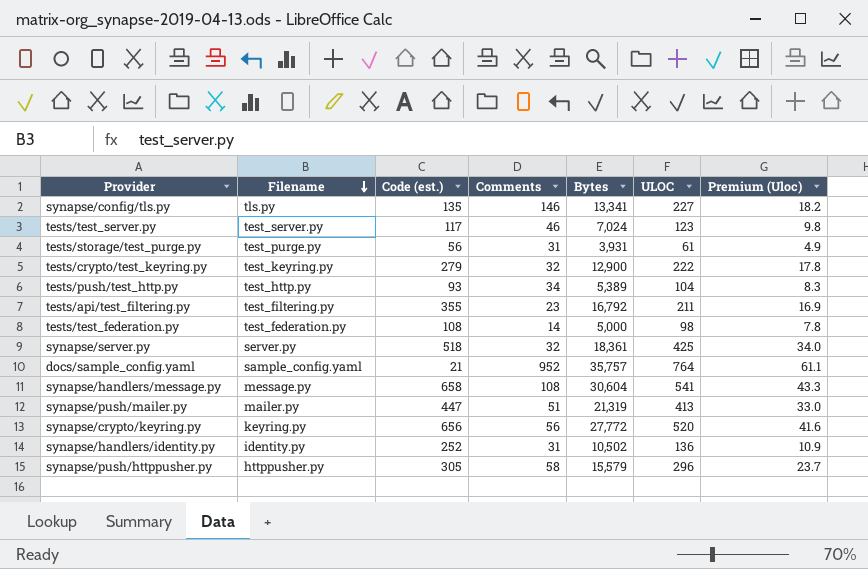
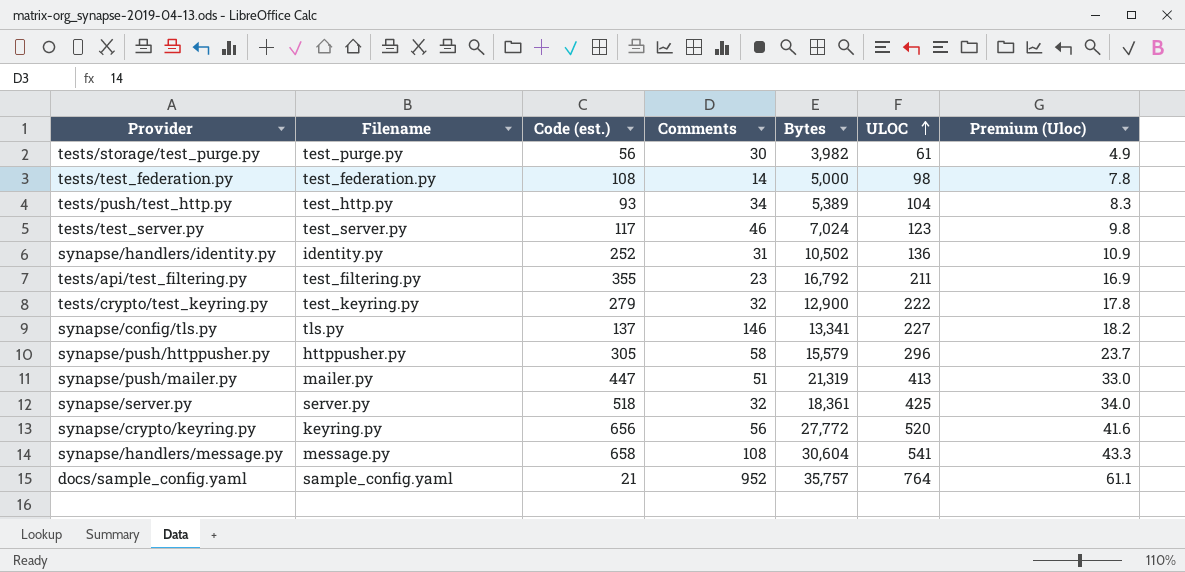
row order: Filename descending -> ULOC ascending
tests/storage/test_purge.py | Comments: 31 -> 30
tests/storage/test_purge.py | Bytes: 3,931 -> 3,982
synapse/config/tls.py | Code (est.): 135 -> 137

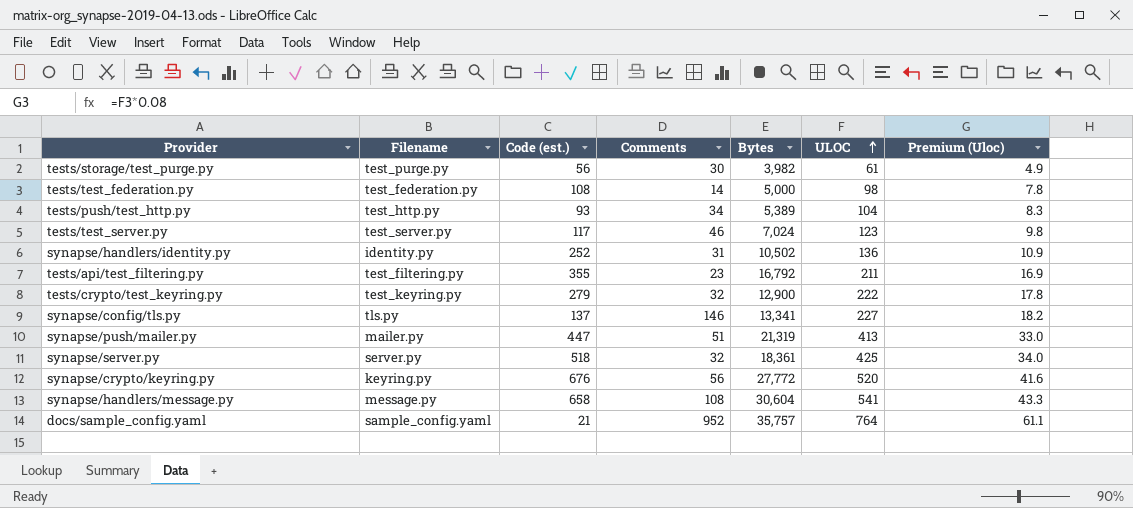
row synapse/push/httppusher.py: httppusher.py | 305 | 58 | 15,579 | 296 | 23.7 -> none
synapse/crypto/keyring.py | Code (est.): 656 -> 676

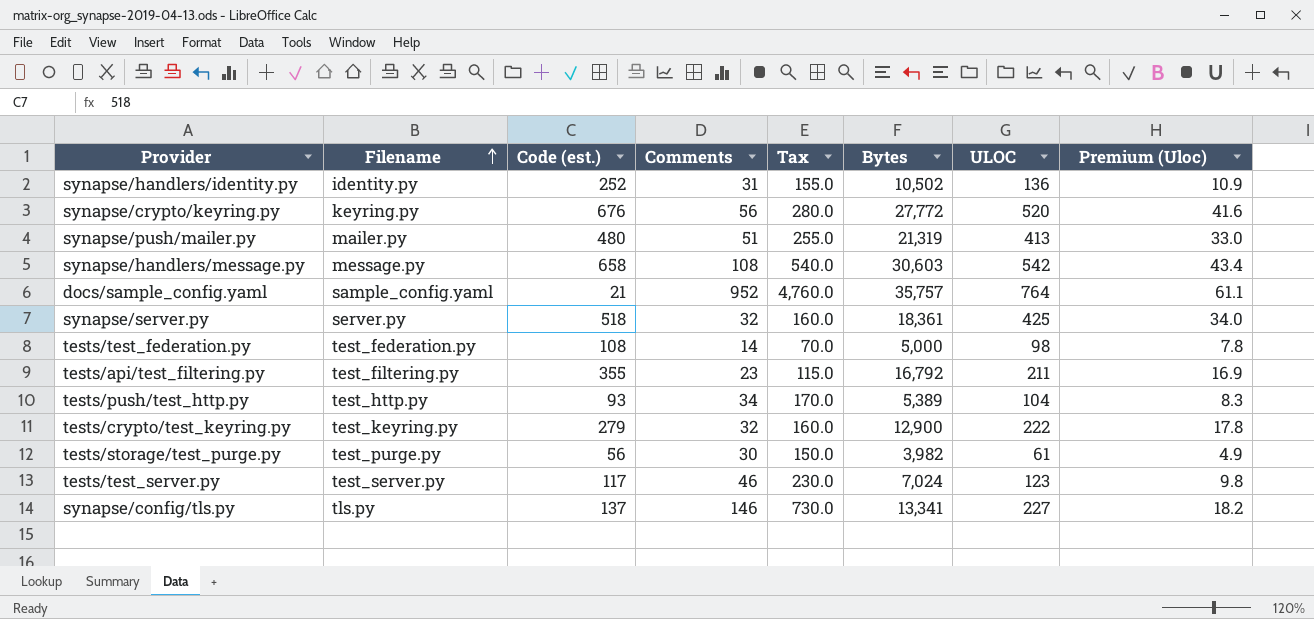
row order: ULOC ascending -> Filename ascending
column Tax | formula: none -> [Comments] * 5
synapse/push/mailer.py | Code (est.): 447 -> 480
synapse/handlers/message.py | Bytes: 30,604 -> 30,603
synapse/handlers/message.py | ULOC: 541 -> 542
synapse/handlers/message.py | Premium (Uloc): 43.3 -> 43.4

